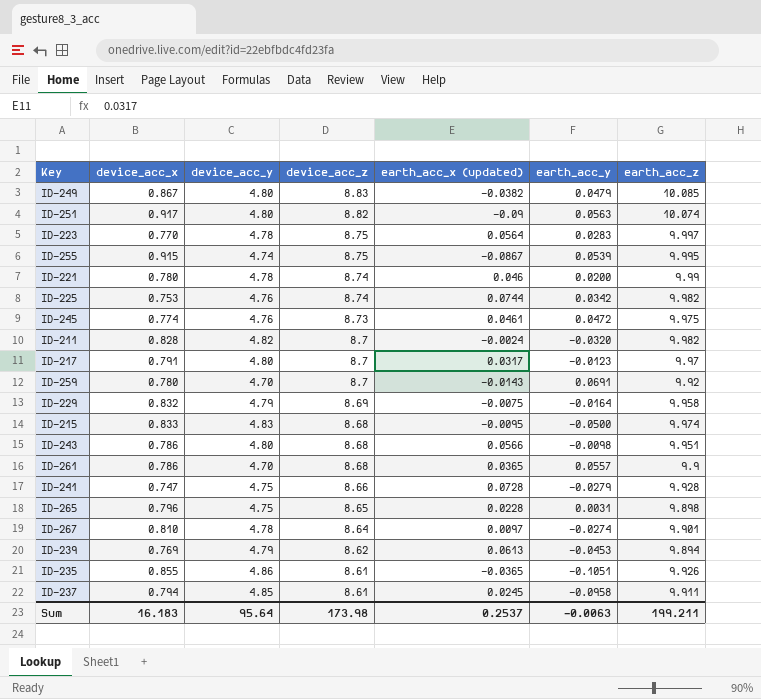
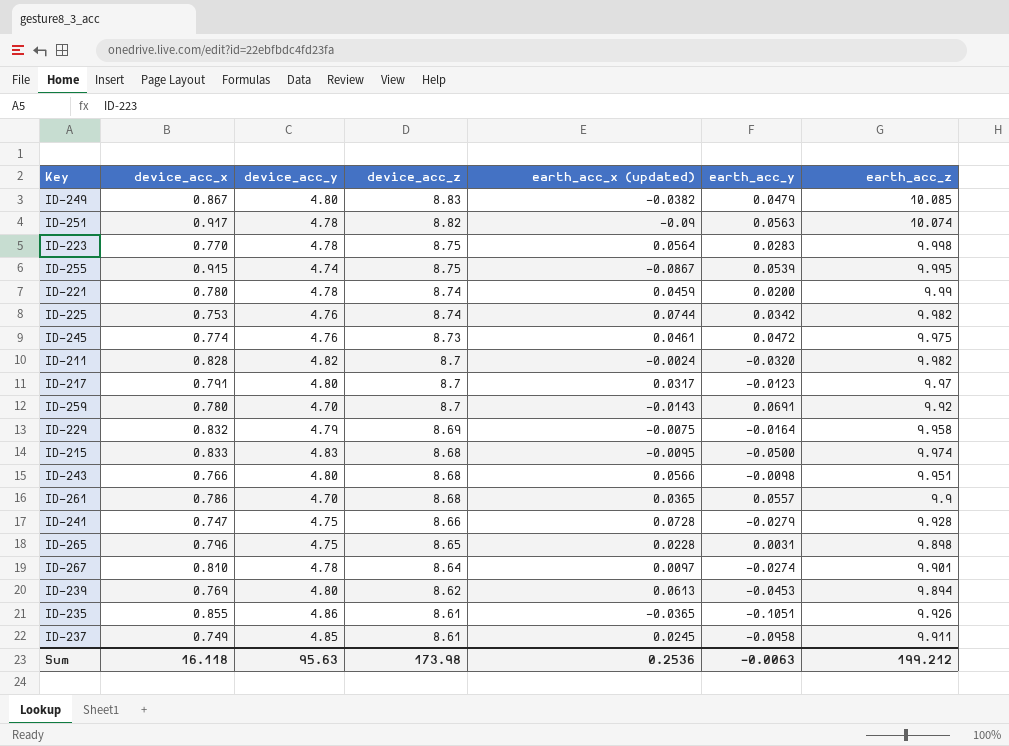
ID-251 | device_acc_y: 4.80 -> 4.78
ID-223 | earth_acc_z: 9.997 -> 9.998
ID-221 | earth_acc_x (updated): 0.046 -> 0.0459
ID-243 | device_acc_x: 0.786 -> 0.766
ID-239 | device_acc_y: 4.79 -> 4.80
ID-237 | device_acc_x: 0.794 -> 0.749
Sum | device_acc_x: 16.183 -> 16.118
Sum | device_acc_y: 95.64 -> 95.63
Sum | earth_acc_x (updated): 0.2537 -> 0.2536
Sum | earth_acc_z: 199.211 -> 199.212

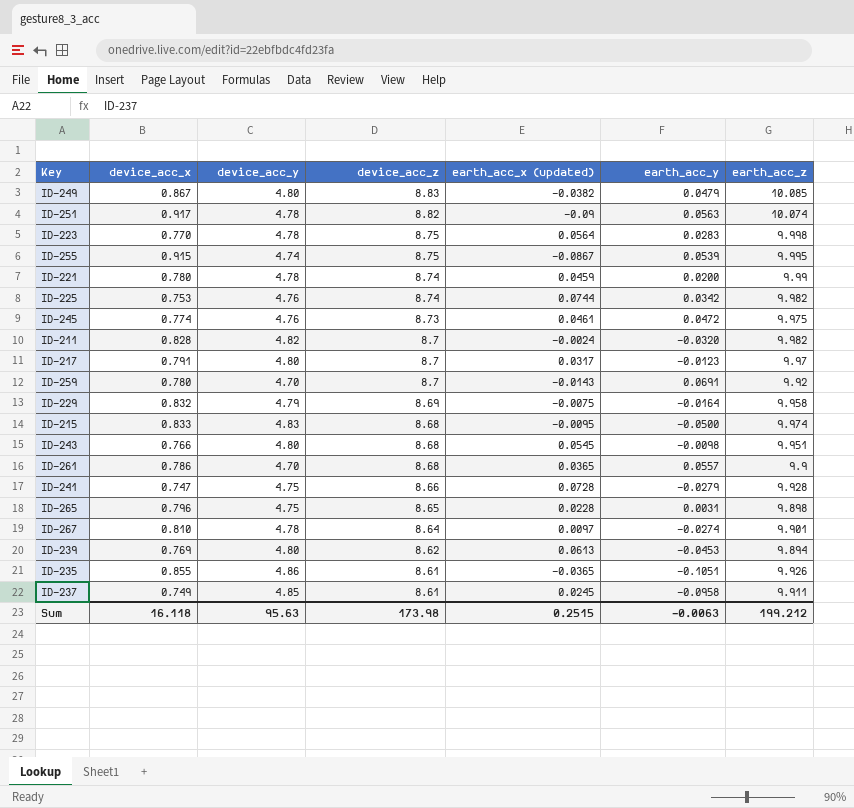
ID-243 | earth_acc_x (updated): 0.0566 -> 0.0545
Sum | earth_acc_x (updated): 0.2536 -> 0.2515

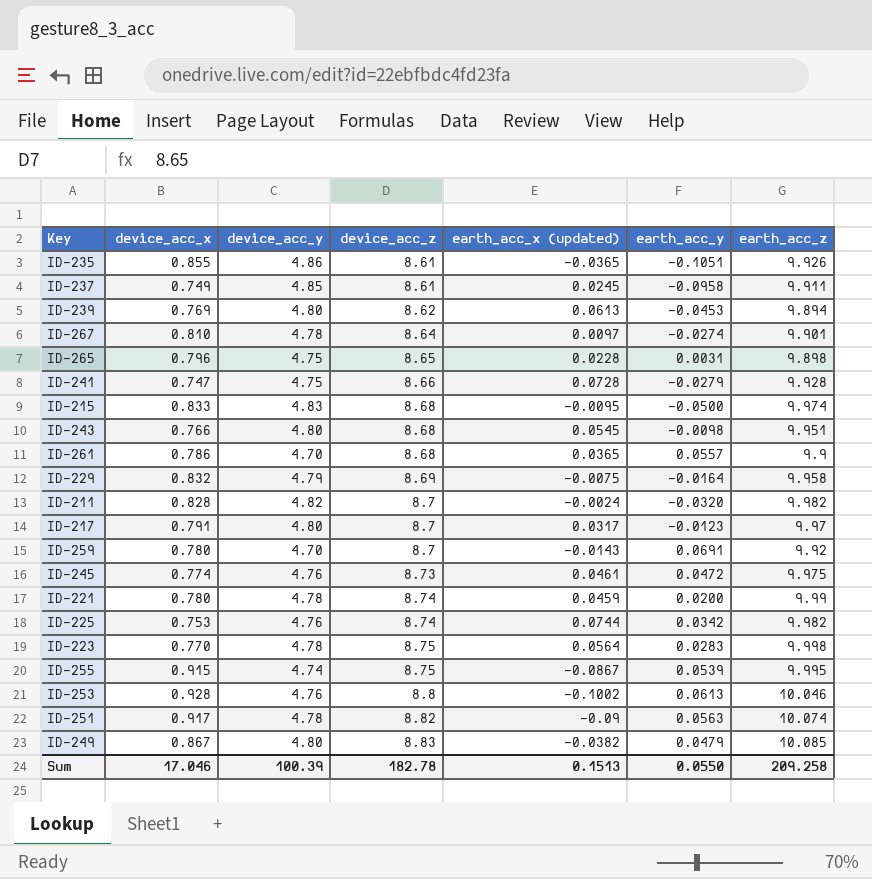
row order: device_acc_z descending -> device_acc_z ascending
row ID-253: none -> 0.928 | 4.76 | 8.8 | -0.1002 | 0.0613 | 10.046
Sum | device_acc_x: 16.118 -> 17.046
Sum | device_acc_y: 95.63 -> 100.39
Sum | device_acc_z: 173.98 -> 182.78
Sum | earth_acc_x (updated): 0.2515 -> 0.1513
Sum | earth_acc_y: -0.0063 -> 0.0550
Sum | earth_acc_z: 199.212 -> 209.258

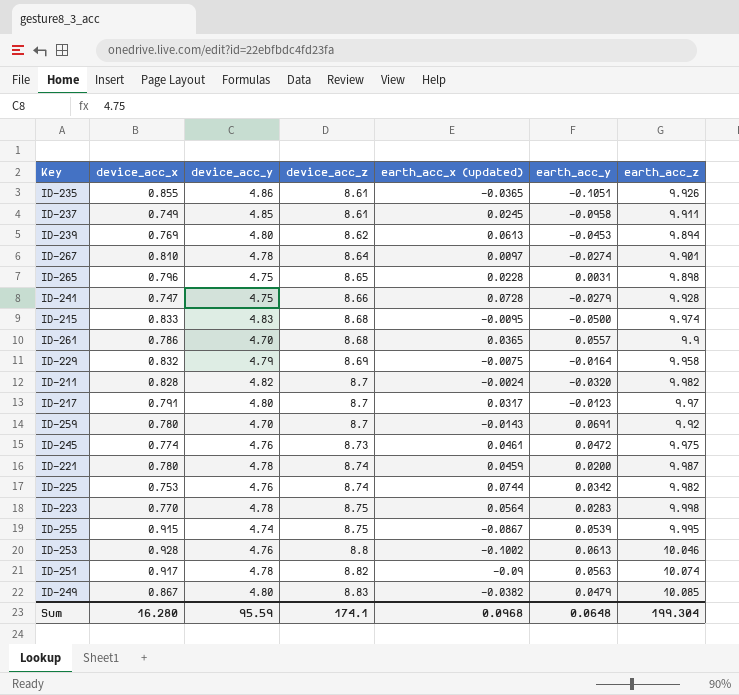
row ID-243: 0.766 | 4.80 | 8.68 | 0.0545 | -0.0098 | 9.951 -> none
ID-221 | earth_acc_z: 9.99 -> 9.987
Sum | device_acc_x: 17.046 -> 16.280
Sum | device_acc_y: 100.39 -> 95.59
Sum | device_acc_z: 182.78 -> 174.1
Sum | earth_acc_x (updated): 0.1513 -> 0.0968
Sum | earth_acc_y: 0.0550 -> 0.0648
Sum | earth_acc_z: 209.258 -> 199.304

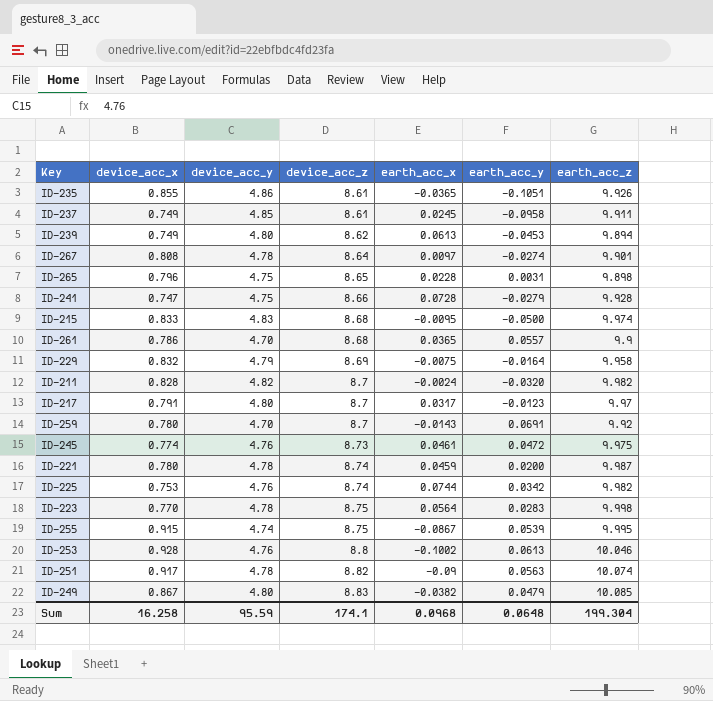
column name: earth_acc_x (updated) -> earth_acc_x
ID-239 | device_acc_x: 0.769 -> 0.749
ID-267 | device_acc_x: 0.810 -> 0.808
Sum | device_acc_x: 16.280 -> 16.258

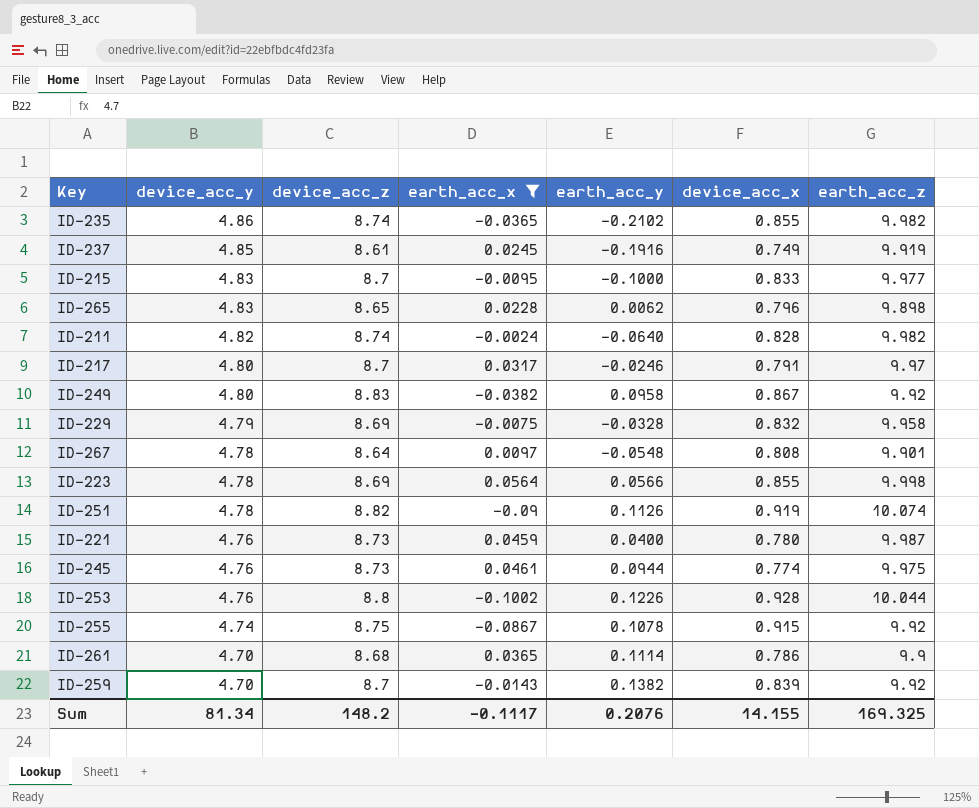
filter: none -> earth_acc_x <= 0.0564
row order: device_acc_z ascending -> device_acc_y descending
column device_acc_x | position: 2 -> 6
ID-235 | device_acc_z: 8.61 -> 8.74
ID-235 | earth_acc_y: -0.1051 -> -0.2102
ID-235 | earth_acc_z: 9.926 -> 9.982
ID-237 | earth_acc_y: -0.0958 -> -0.1916
ID-237 | earth_acc_z: 9.911 -> 9.919
ID-215 | device_acc_z: 8.68 -> 8.7
ID-215 | earth_acc_y: -0.0500 -> -0.1000
ID-215 | earth_acc_z: 9.974 -> 9.977
ID-265 | device_acc_y: 4.75 -> 4.83
ID-265 | earth_acc_y: 0.0031 -> 0.0062
ID-211 | device_acc_z: 8.7 -> 8.74
ID-211 | earth_acc_y: -0.0320 -> -0.0640
ID-217 | earth_acc_y: -0.0123 -> -0.0246
ID-249 | earth_acc_y: 0.0479 -> 0.0958
ID-249 | earth_acc_z: 10.085 -> 9.92
ID-229 | earth_acc_y: -0.0164 -> -0.0328
ID-267 | earth_acc_y: -0.0274 -> -0.0548
ID-223 | device_acc_z: 8.75 -> 8.69
ID-223 | earth_acc_y: 0.0283 -> 0.0566
ID-223 | device_acc_x: 0.770 -> 0.855
ID-251 | earth_acc_y: 0.0563 -> 0.1126
ID-251 | device_acc_x: 0.917 -> 0.919
ID-221 | device_acc_y: 4.78 -> 4.76
ID-221 | device_acc_z: 8.74 -> 8.73
ID-221 | earth_acc_y: 0.0200 -> 0.0400
ID-245 | earth_acc_y: 0.0472 -> 0.0944
ID-253 | earth_acc_y: 0.0613 -> 0.1226
ID-253 | earth_acc_z: 10.046 -> 10.044
ID-255 | earth_acc_y: 0.0539 -> 0.1078
ID-255 | earth_acc_z: 9.995 -> 9.92
ID-261 | earth_acc_y: 0.0557 -> 0.1114
ID-259 | earth_acc_y: 0.0691 -> 0.1382
ID-259 | device_acc_x: 0.780 -> 0.839
Sum | device_acc_y: 95.59 -> 81.34
Sum | device_acc_z: 174.1 -> 148.2
Sum | earth_acc_x: 0.0968 -> -0.1117
Sum | earth_acc_y: 0.0648 -> 0.2076
Sum | device_acc_x: 16.258 -> 14.155
Sum | earth_acc_z: 199.304 -> 169.325

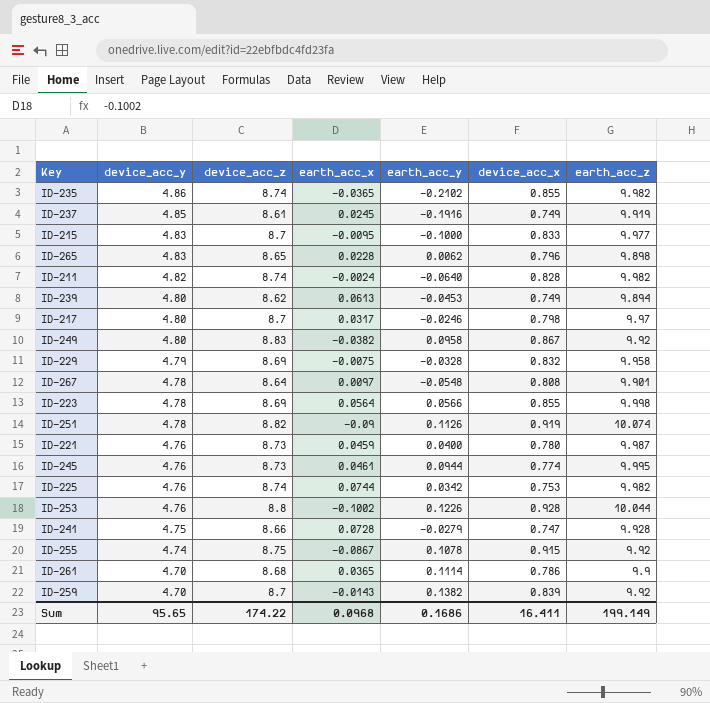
filter: earth_acc_x <= 0.0564 -> none
ID-217 | device_acc_x: 0.791 -> 0.798
ID-245 | earth_acc_z: 9.975 -> 9.995
Sum | device_acc_y: 81.34 -> 95.65
Sum | device_acc_z: 148.2 -> 174.22
Sum | earth_acc_x: -0.1117 -> 0.0968
Sum | earth_acc_y: 0.2076 -> 0.1686
Sum | device_acc_x: 14.155 -> 16.411
Sum | earth_acc_z: 169.325 -> 199.149

